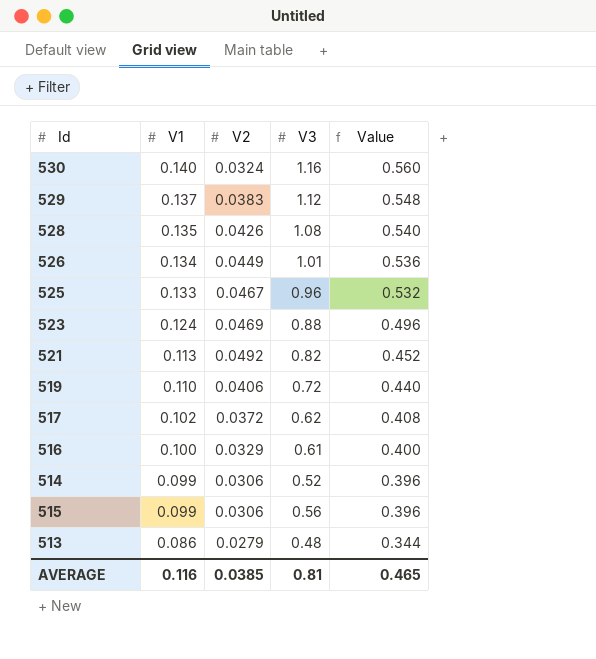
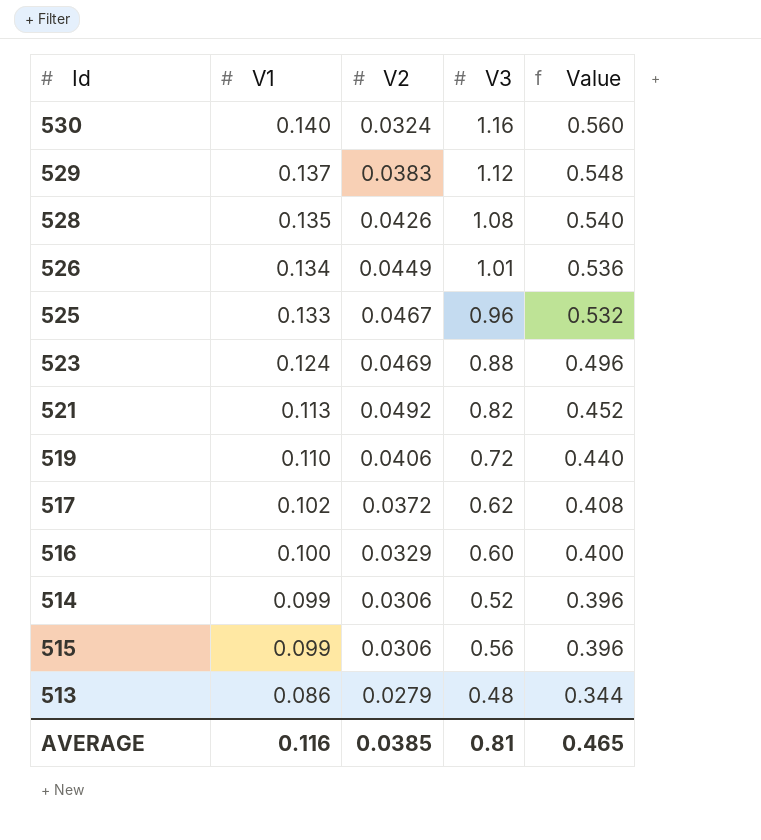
516 | V3: 0.61 -> 0.60

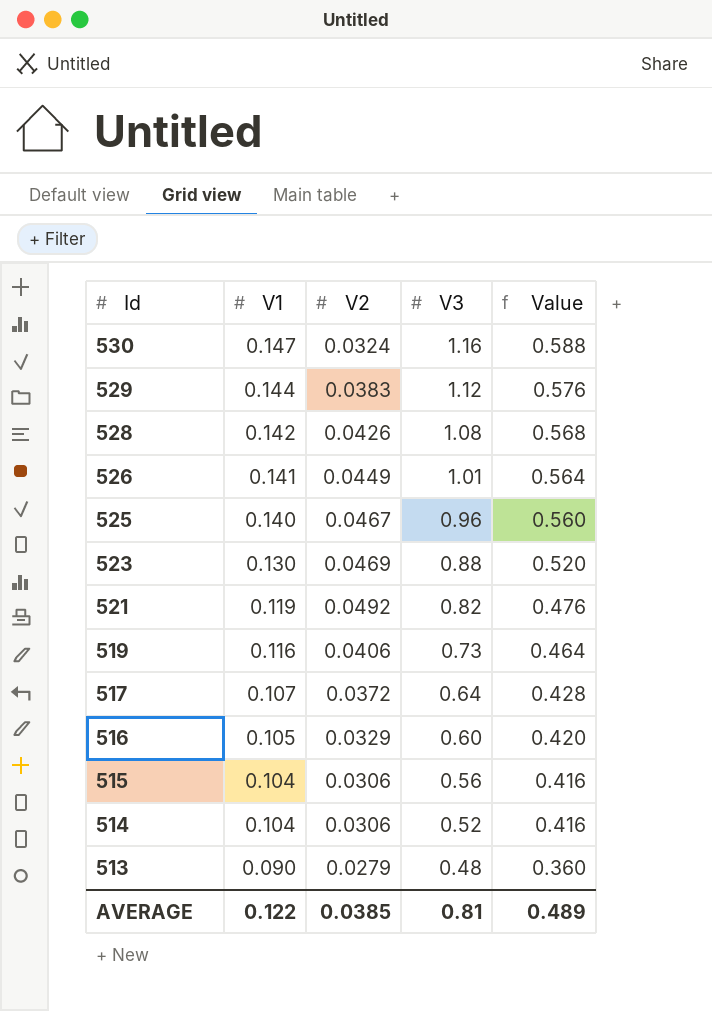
row order: V1 descending -> Id descending
530 | V1: 0.140 -> 0.147
530 | Value: 0.560 -> 0.588
529 | V1: 0.137 -> 0.144
529 | Value: 0.548 -> 0.576
528 | V1: 0.135 -> 0.142
528 | Value: 0.540 -> 0.568
526 | V1: 0.134 -> 0.141
526 | Value: 0.536 -> 0.564
525 | V1: 0.133 -> 0.140
525 | Value: 0.532 -> 0.560
523 | V1: 0.124 -> 0.130
523 | Value: 0.496 -> 0.520
521 | V1: 0.113 -> 0.119
521 | Value: 0.452 -> 0.476
519 | V1: 0.110 -> 0.116
519 | V3: 0.72 -> 0.73
519 | Value: 0.440 -> 0.464
517 | V1: 0.102 -> 0.107
517 | V3: 0.62 -> 0.64
517 | Value: 0.408 -> 0.428
516 | V1: 0.100 -> 0.105
516 | Value: 0.400 -> 0.420
515 | V1: 0.099 -> 0.104
515 | Value: 0.396 -> 0.416
514 | V1: 0.099 -> 0.104
514 | Value: 0.396 -> 0.416
513 | V1: 0.086 -> 0.090
513 | Value: 0.344 -> 0.360
AVERAGE | V1: 0.116 -> 0.122
AVERAGE | Value: 0.465 -> 0.489

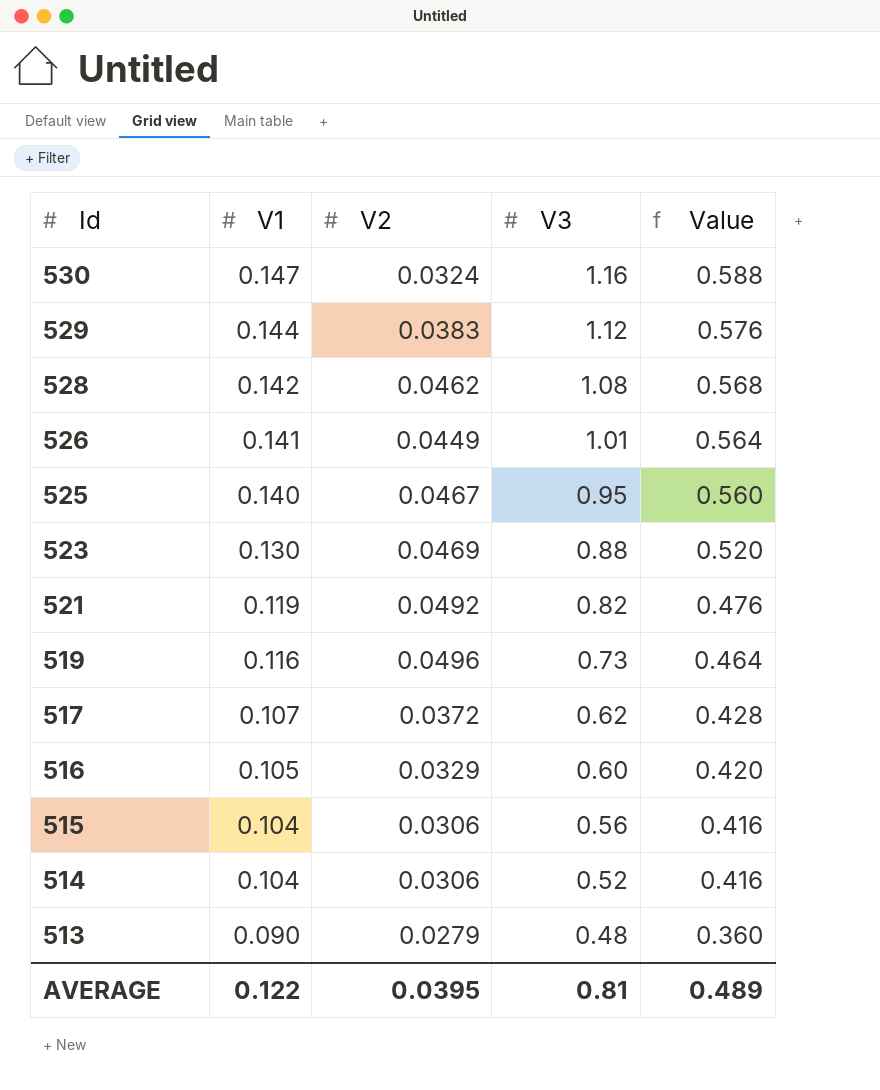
528 | V2: 0.0426 -> 0.0462
525 | V3: 0.96 -> 0.95
519 | V2: 0.0406 -> 0.0496
517 | V3: 0.64 -> 0.62
AVERAGE | V2: 0.0385 -> 0.0395

